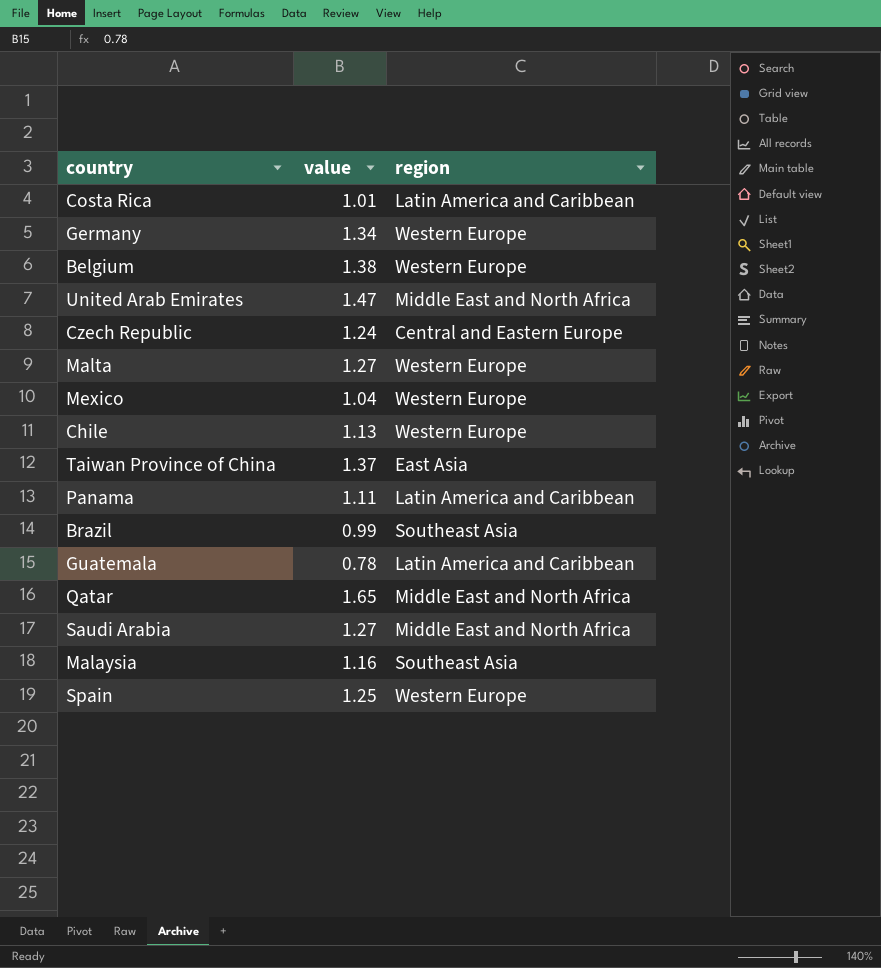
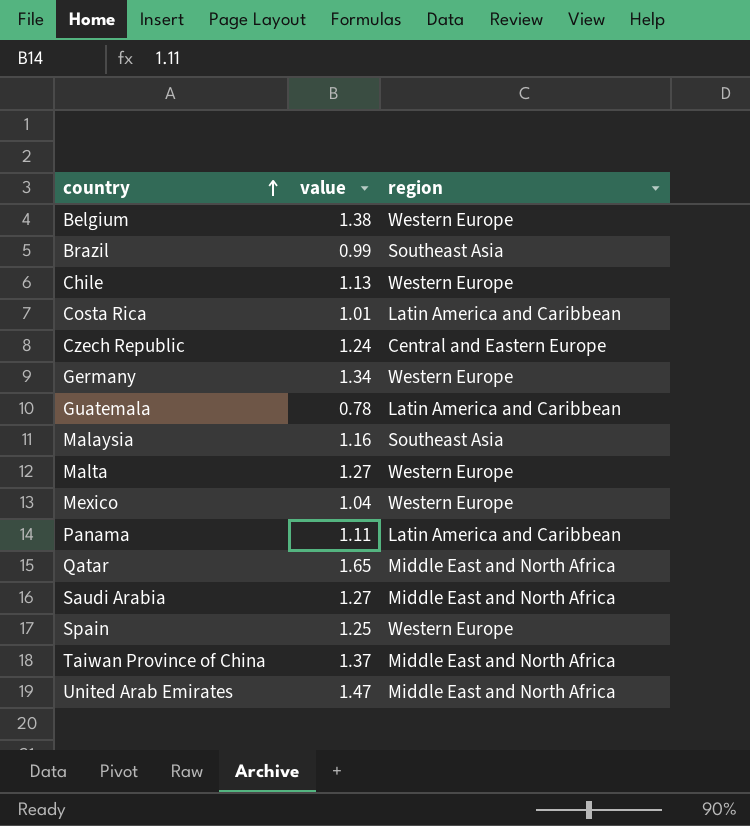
row order: none -> country ascending
Taiwan Province of China | region: East Asia -> Middle East and North Africa

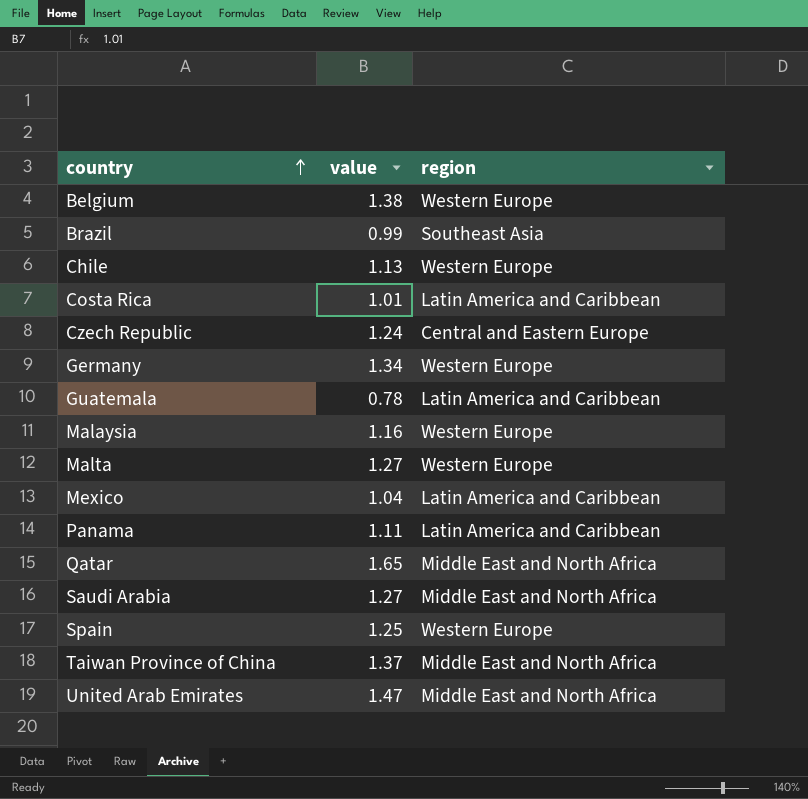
Malaysia | region: Southeast Asia -> Western Europe
Mexico | region: Western Europe -> Latin America and Caribbean

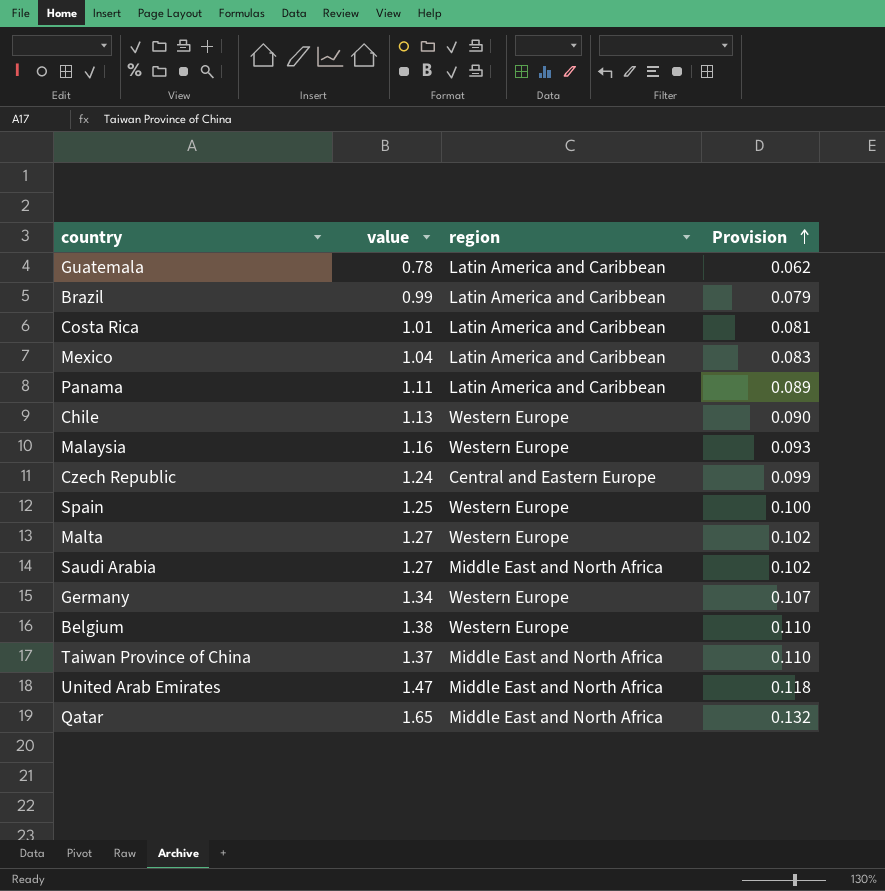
row order: country ascending -> Provision ascending
column Provision | formula: none -> [value] * 0.08
Brazil | region: Southeast Asia -> Latin America and Caribbean

